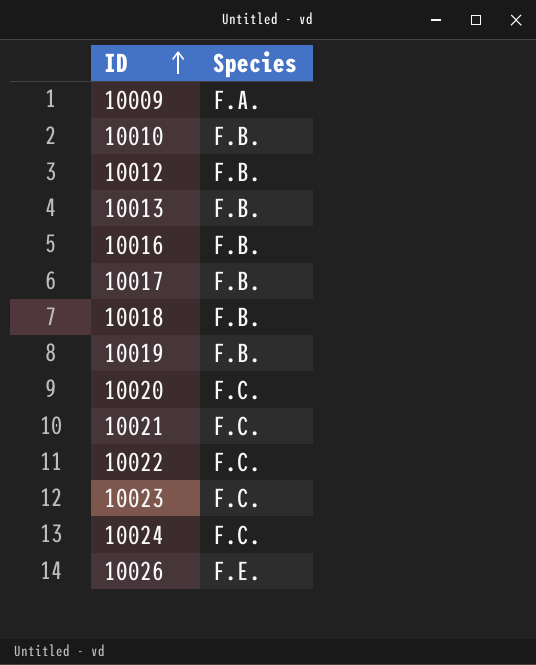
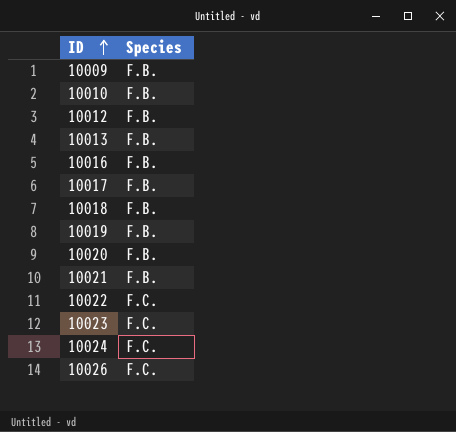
10009 | Species: F.A. -> F.B.
10020 | Species: F.C. -> F.B.
10021 | Species: F.C. -> F.B.
10026 | Species: F.E. -> F.C.

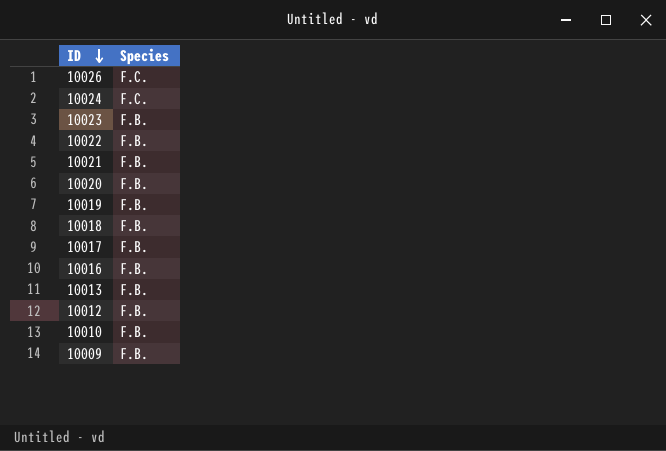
row order: ID ascending -> ID descending
10023 | Species: F.C. -> F.B.
10022 | Species: F.C. -> F.B.

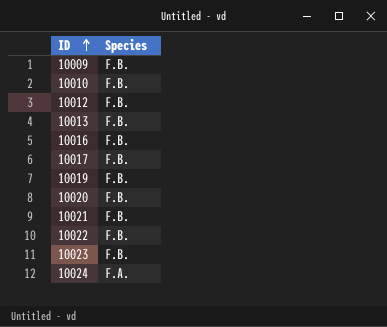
row order: ID descending -> ID ascending
row 10026: F.C. -> none
row 10018: F.B. -> none
10024 | Species: F.C. -> F.A.

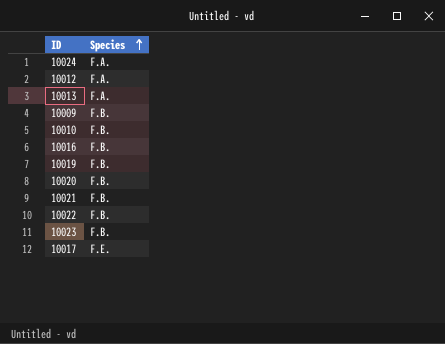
row order: ID ascending -> Species ascending
10012 | Species: F.B. -> F.A.
10013 | Species: F.B. -> F.A.
10017 | Species: F.B. -> F.E.

